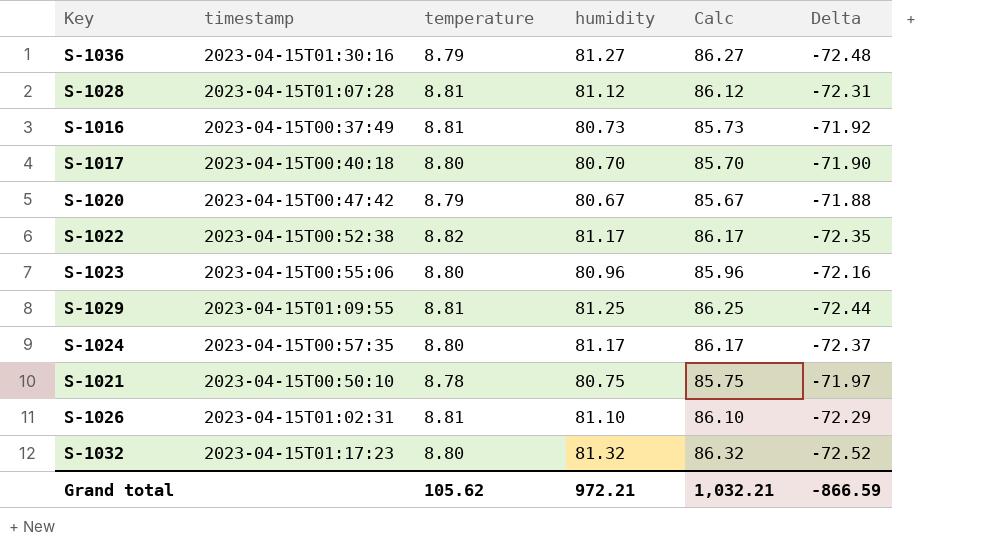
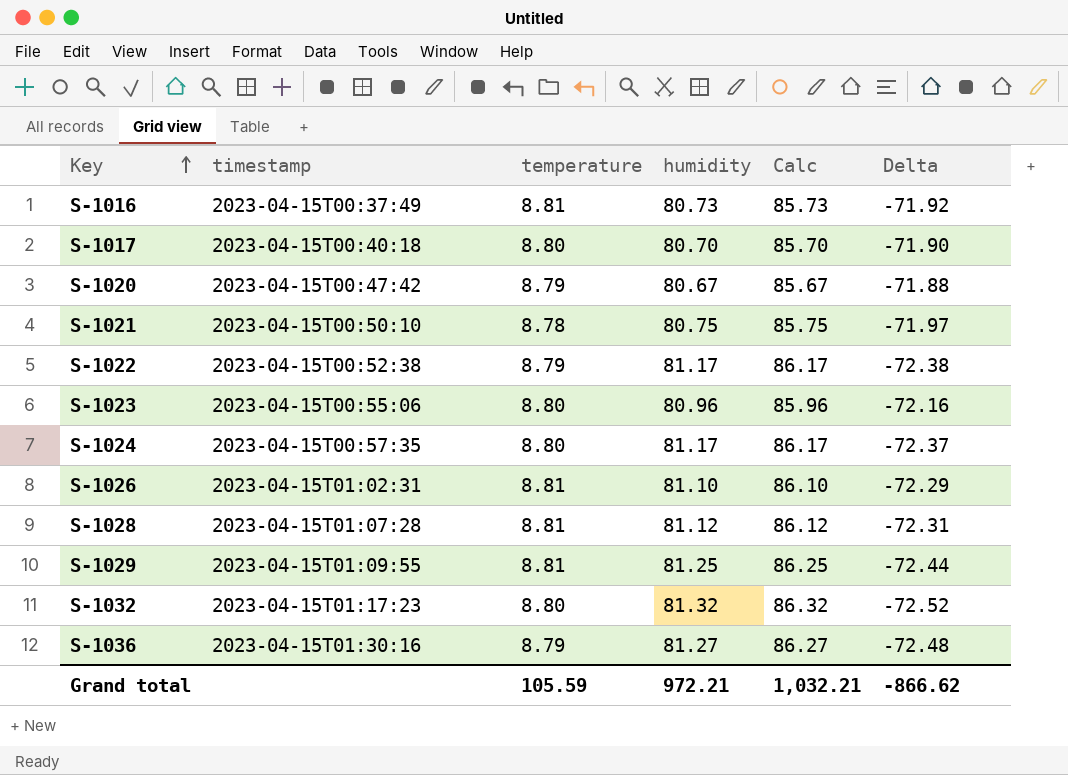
row order: none -> Key ascending
S-1022 | temperature: 8.82 -> 8.79
S-1022 | Delta: -72.35 -> -72.38
Grand total | temperature: 105.62 -> 105.59
Grand total | Delta: -866.59 -> -866.62

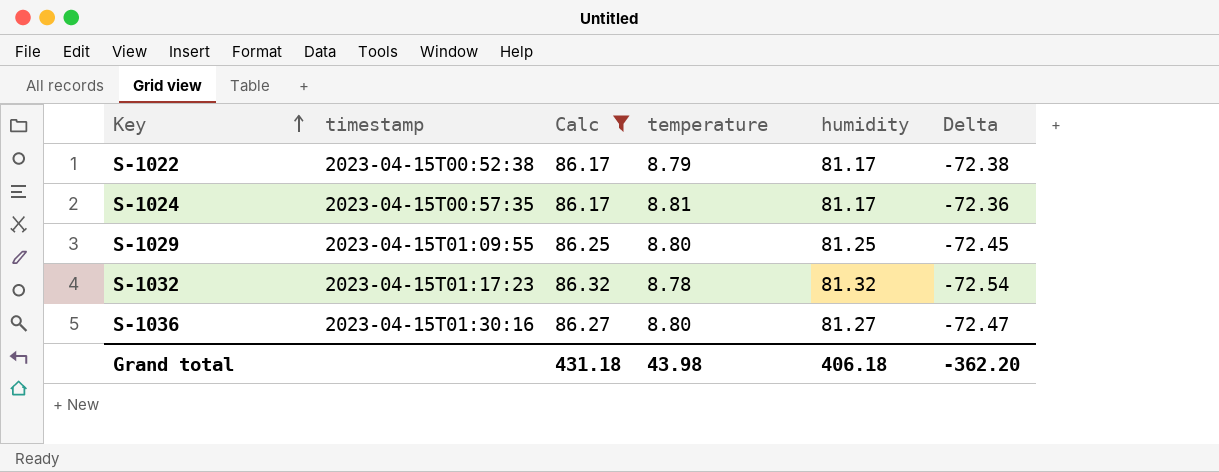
filter: none -> Calc >= 86.17
column Calc | position: 5 -> 3
S-1024 | temperature: 8.80 -> 8.81
S-1024 | Delta: -72.37 -> -72.36
S-1029 | temperature: 8.81 -> 8.80
S-1029 | Delta: -72.44 -> -72.45
S-1032 | temperature: 8.80 -> 8.78
S-1032 | Delta: -72.52 -> -72.54
S-1036 | temperature: 8.79 -> 8.80
S-1036 | Delta: -72.48 -> -72.47
Grand total | Calc: 1,032.21 -> 431.18
Grand total | temperature: 105.59 -> 43.98
Grand total | humidity: 972.21 -> 406.18
Grand total | Delta: -866.62 -> -362.20

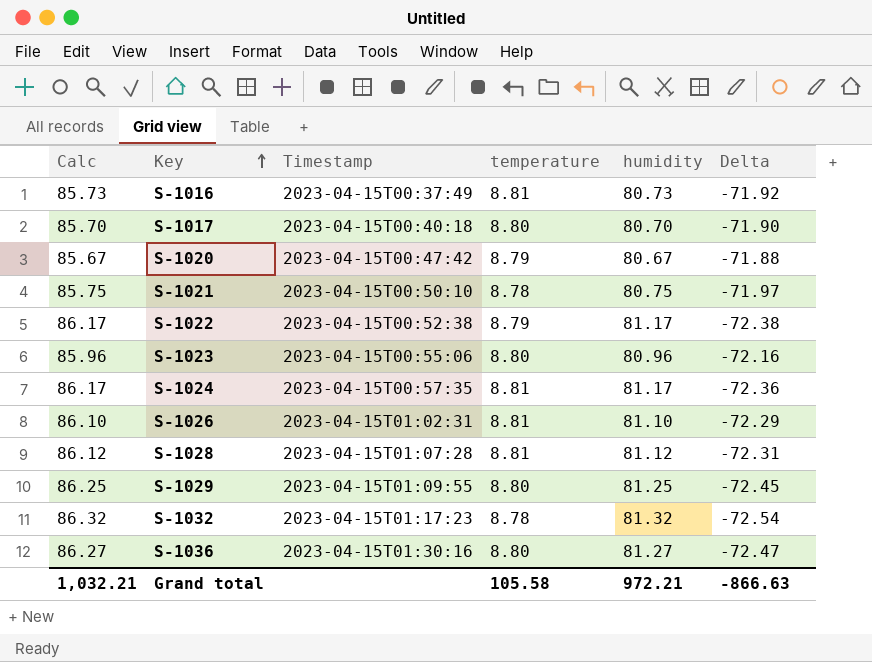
filter: Calc >= 86.17 -> none
column Calc | position: 3 -> 1
column name: timestamp -> Timestamp
Grand total | Calc: 431.18 -> 1,032.21
Grand total | temperature: 43.98 -> 105.58
Grand total | humidity: 406.18 -> 972.21
Grand total | Delta: -362.20 -> -866.63

